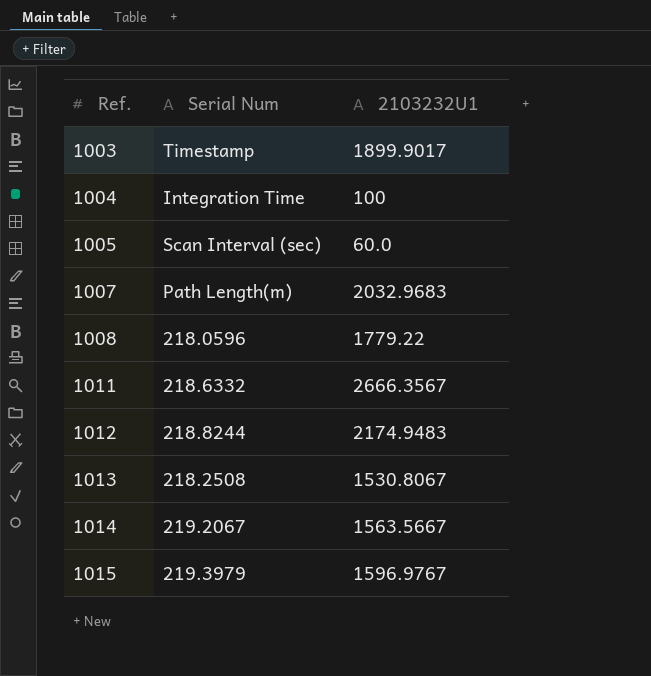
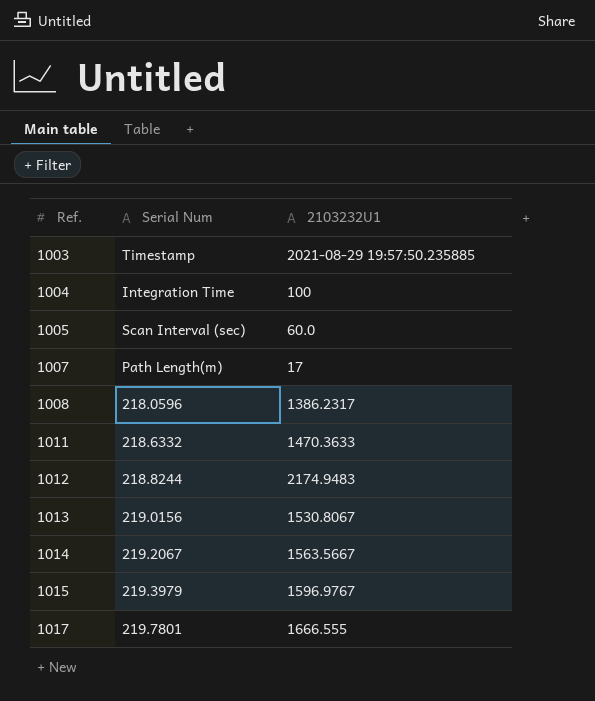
1003 | 2103232U1: 1899.9017 -> 2021-08-29 19:57:50.235885
1007 | 2103232U1: 2032.9683 -> 17
1008 | 2103232U1: 1779.22 -> 1386.2317
1011 | 2103232U1: 2666.3567 -> 1470.3633
1013 | Serial Num: 218.2508 -> 219.0156
row 1017: none -> 219.7801 | 1666.555

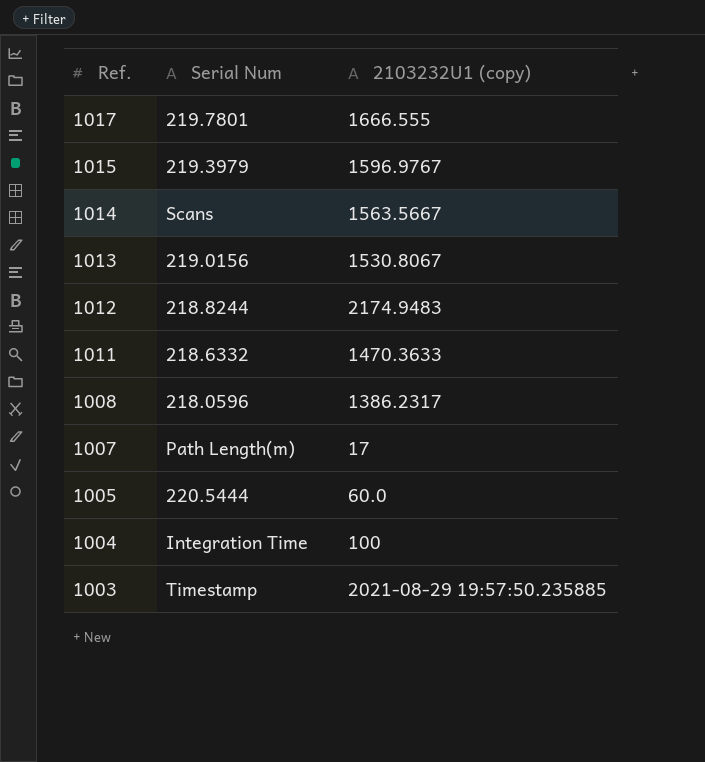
row order: Ref. ascending -> Ref. descending
column name: 2103232U1 -> 2103232U1 (copy)
1014 | Serial Num: 219.2067 -> Scans
1005 | Serial Num: Scan Interval (sec) -> 220.5444

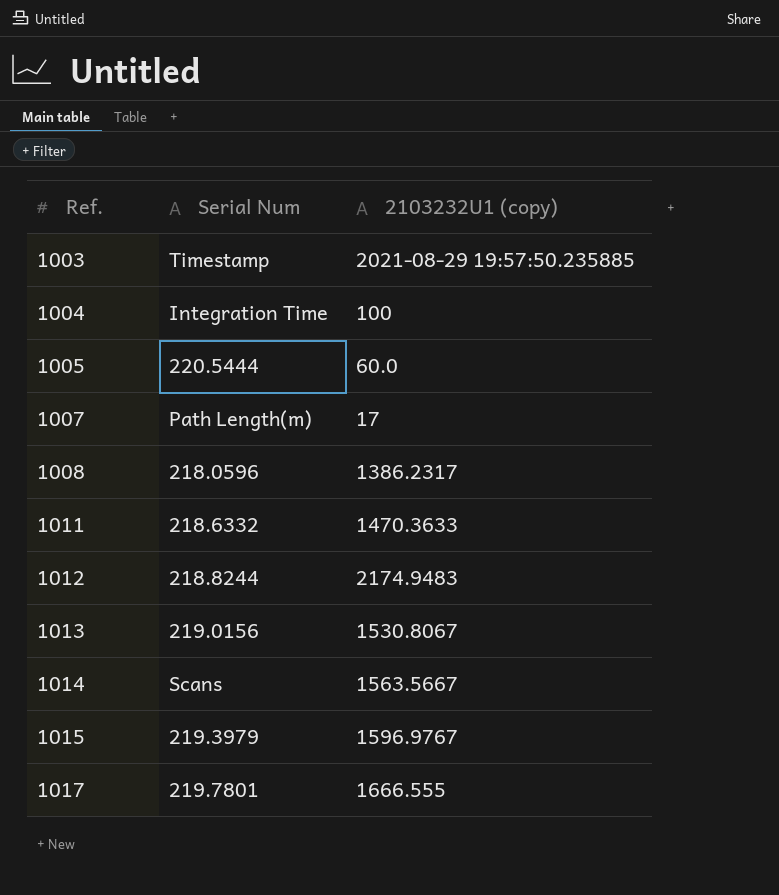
row order: Ref. descending -> Ref. ascending

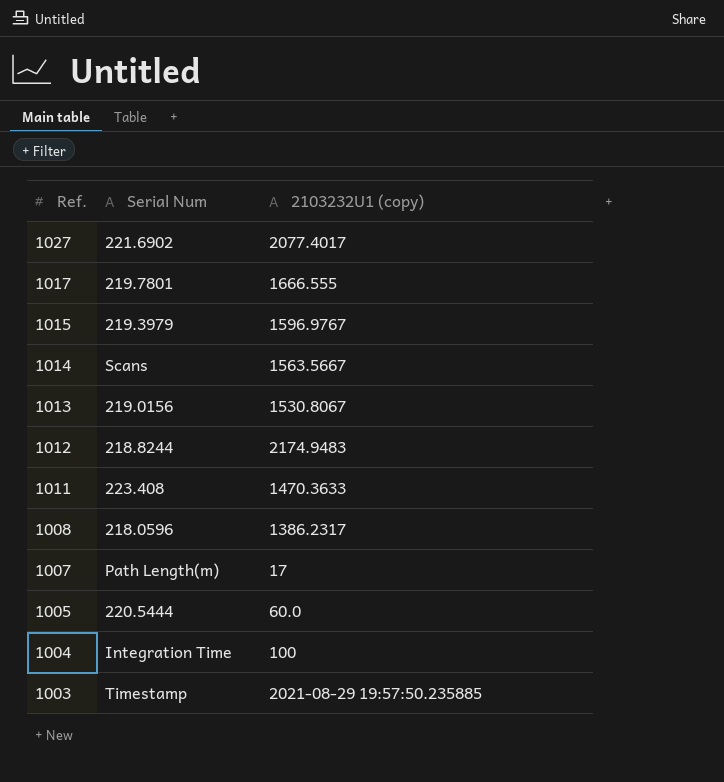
row order: Ref. ascending -> Ref. descending
row 1027: none -> 221.6902 | 2077.4017
1011 | Serial Num: 218.6332 -> 223.408

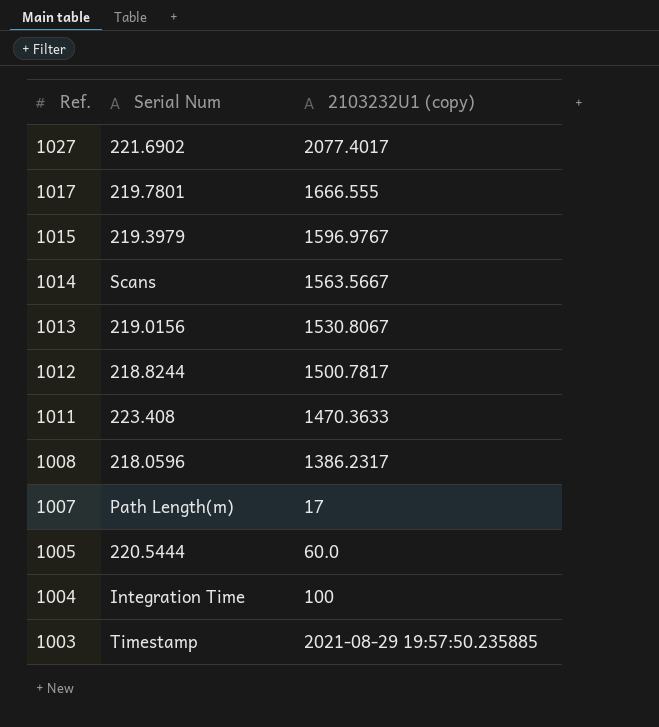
1012 | 2103232U1 (copy): 2174.9483 -> 1500.7817

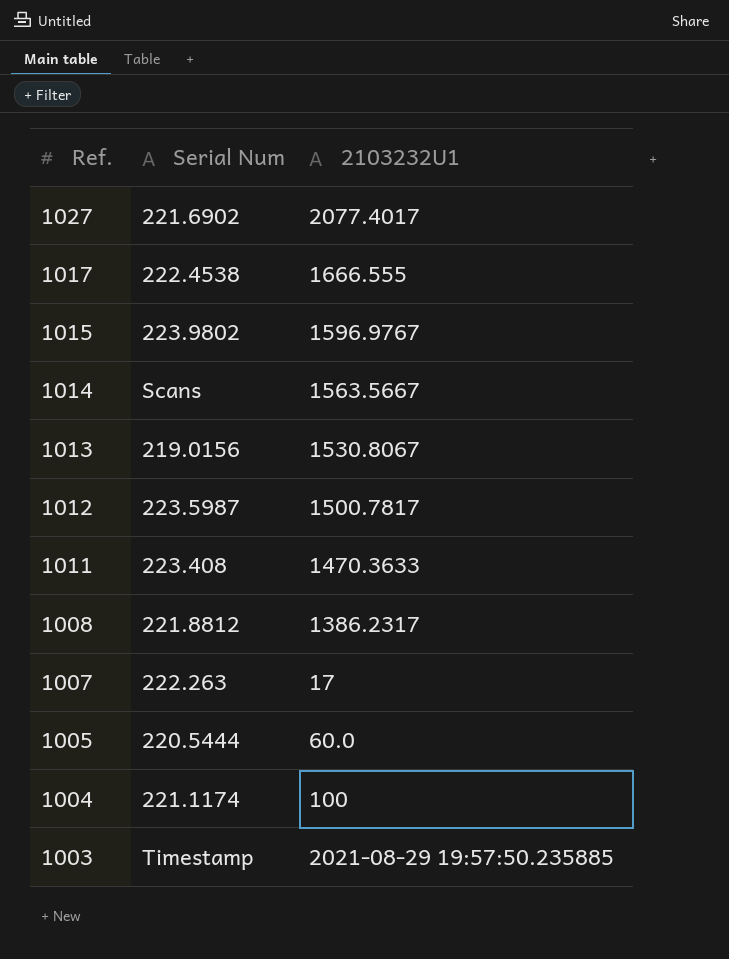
column name: 2103232U1 (copy) -> 2103232U1
1017 | Serial Num: 219.7801 -> 222.4538
1015 | Serial Num: 219.3979 -> 223.9802
1012 | Serial Num: 218.8244 -> 223.5987
1008 | Serial Num: 218.0596 -> 221.8812
1007 | Serial Num: Path Length(m) -> 222.263
1004 | Serial Num: Integration Time -> 221.1174

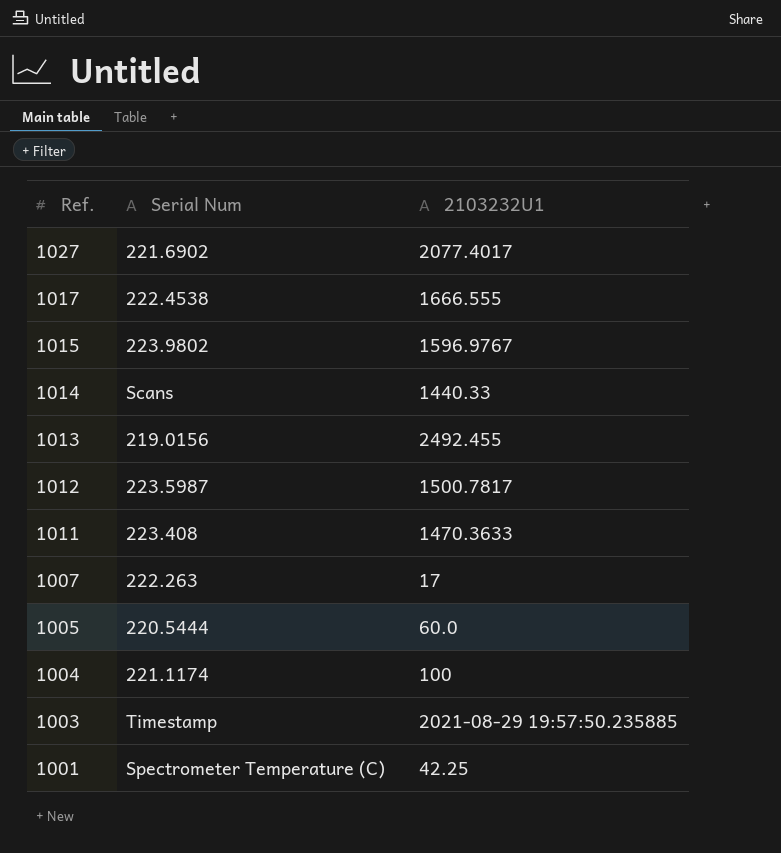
row 1008: 221.8812 | 1386.2317 -> none
1014 | 2103232U1: 1563.5667 -> 1440.33
1013 | 2103232U1: 1530.8067 -> 2492.455
row 1001: none -> Spectrometer Temperature (C) | 42.25

